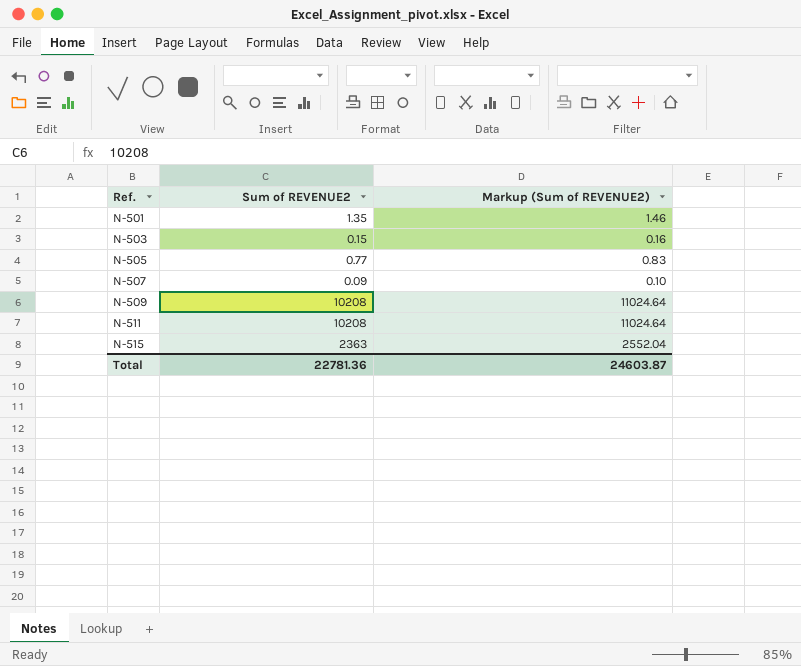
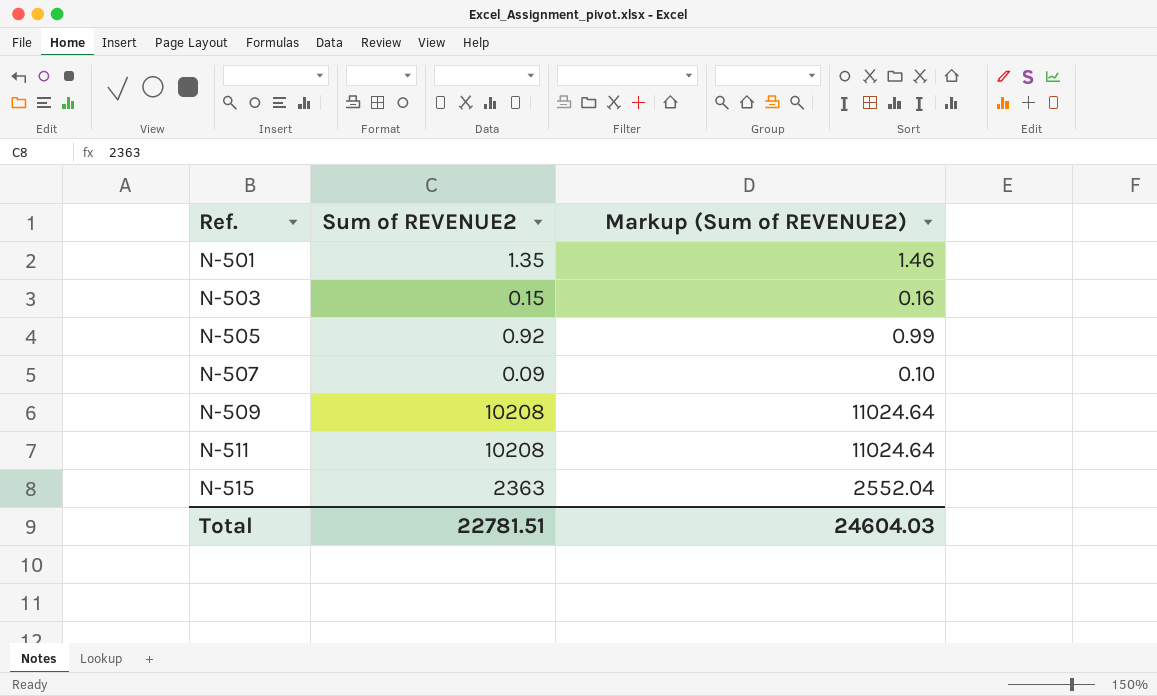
N-505 | Sum of REVENUE2: 0.77 -> 0.92
N-505 | Markup (Sum of REVENUE2): 0.83 -> 0.99
Total | Sum of REVENUE2: 22781.36 -> 22781.51
Total | Markup (Sum of REVENUE2): 24603.87 -> 24604.03

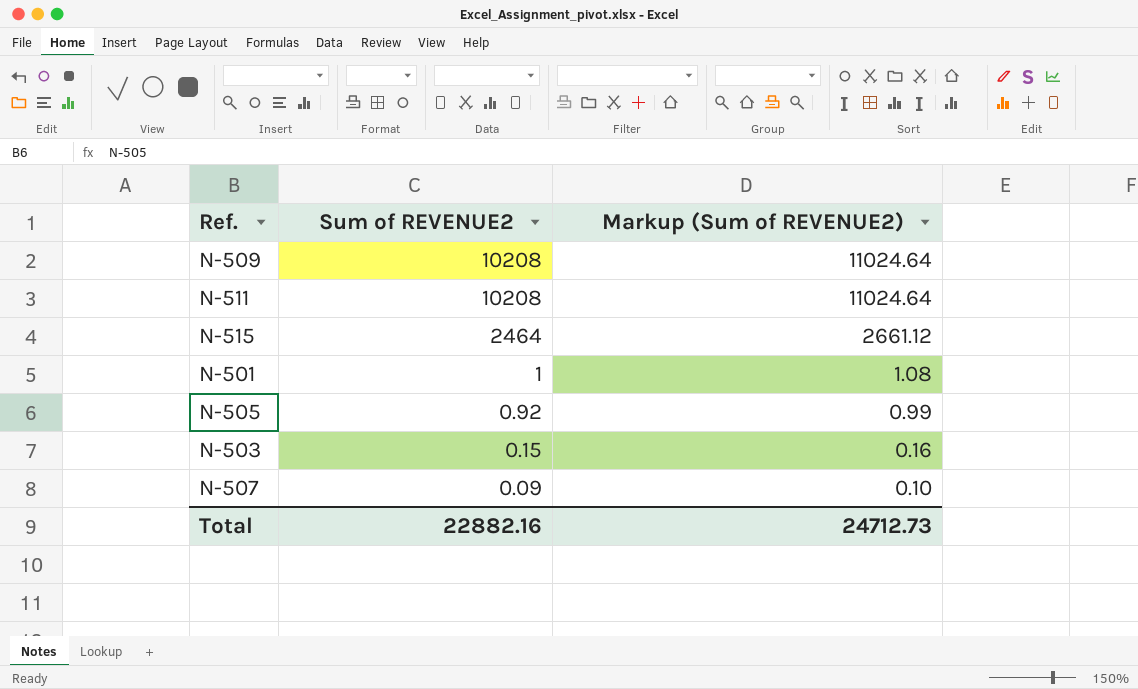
row order: Ref. ascending -> Sum of REVENUE2 descending
N-515 | Sum of REVENUE2: 2363 -> 2464
N-515 | Markup (Sum of REVENUE2): 2552.04 -> 2661.12
N-501 | Sum of REVENUE2: 1.35 -> 1
N-501 | Markup (Sum of REVENUE2): 1.46 -> 1.08
Total | Sum of REVENUE2: 22781.51 -> 22882.16
Total | Markup (Sum of REVENUE2): 24604.03 -> 24712.73

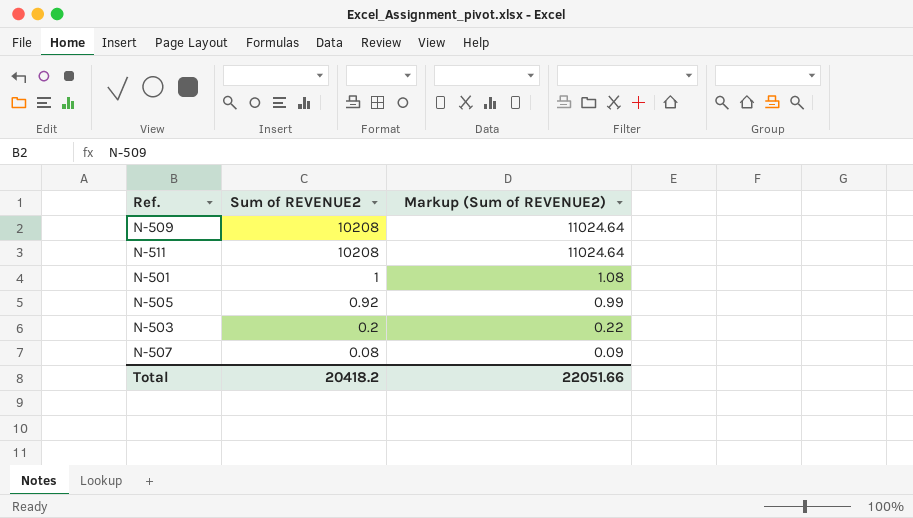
row N-515: 2464 | 2661.12 -> none
N-503 | Sum of REVENUE2: 0.15 -> 0.2
N-503 | Markup (Sum of REVENUE2): 0.16 -> 0.22
N-507 | Sum of REVENUE2: 0.09 -> 0.08
N-507 | Markup (Sum of REVENUE2): 0.10 -> 0.09
Total | Sum of REVENUE2: 22882.16 -> 20418.2
Total | Markup (Sum of REVENUE2): 24712.73 -> 22051.66

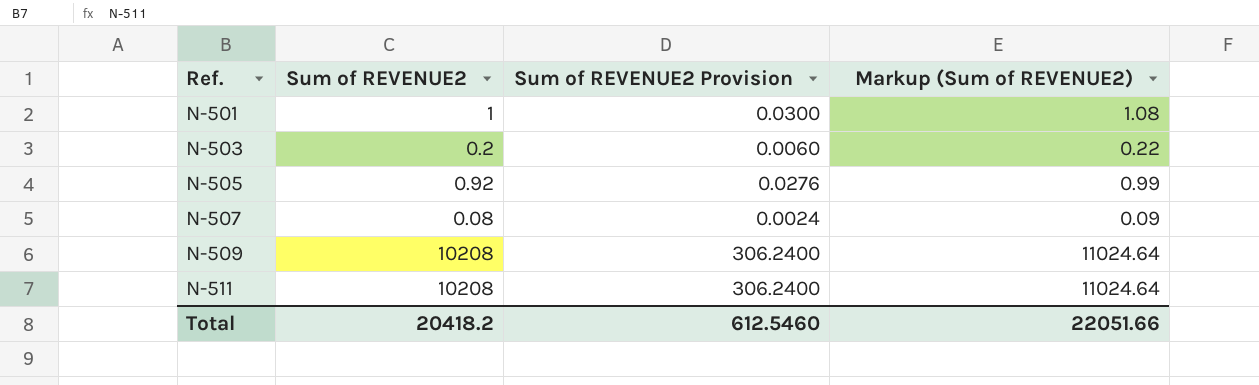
row order: Sum of REVENUE2 descending -> Ref. ascending
column Sum of REVENUE2 Provision | formula: none -> [Sum of REVENUE2] * 0.03

